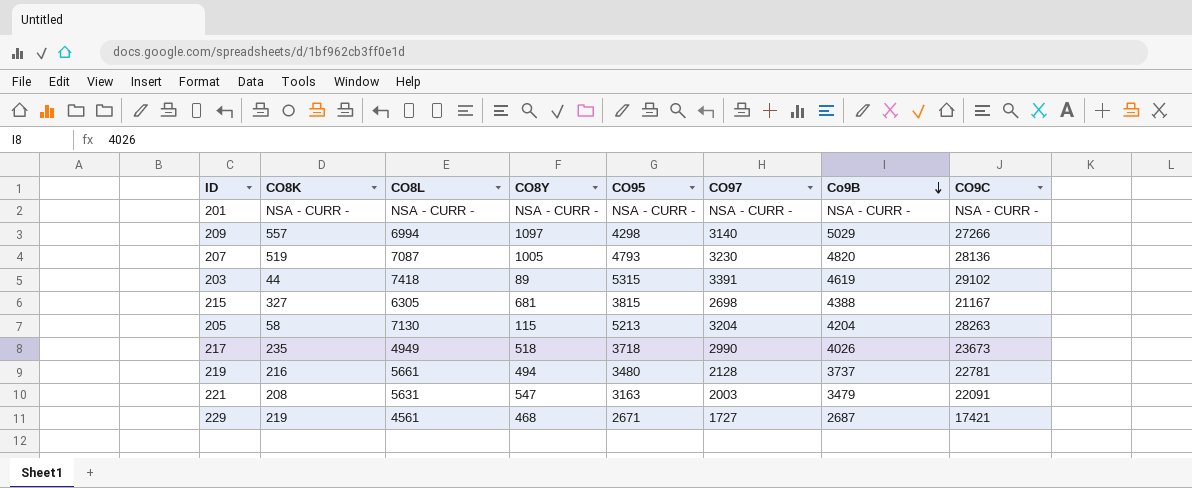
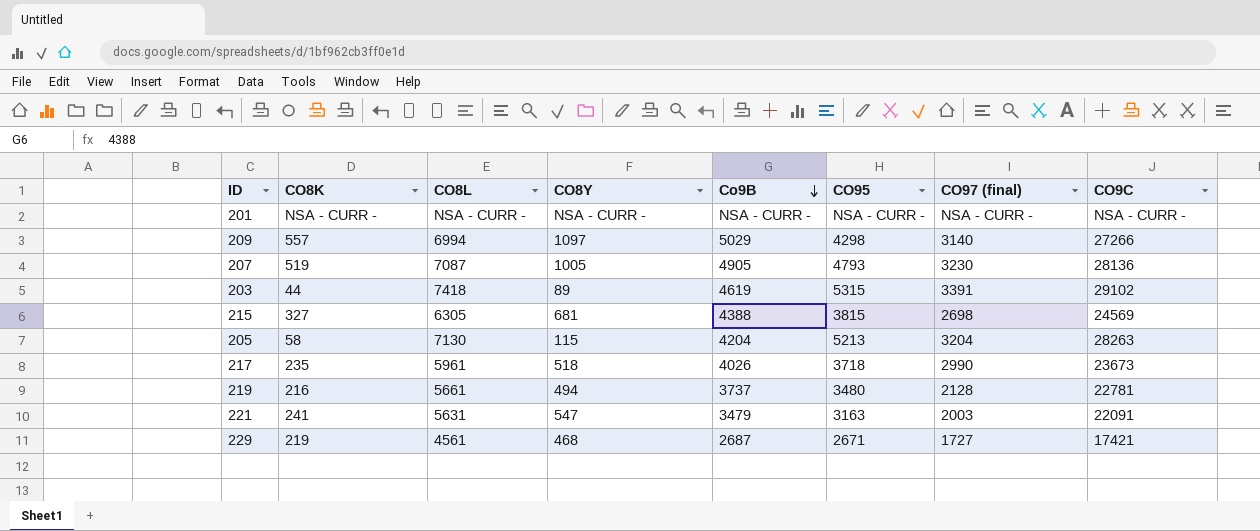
column Co9B | position: 7 -> 5
column name: CO97 -> CO97 (final)
207 | Co9B: 4820 -> 4905
215 | CO9C: 21167 -> 24569
217 | CO8L: 4949 -> 5961
221 | CO8K: 208 -> 241

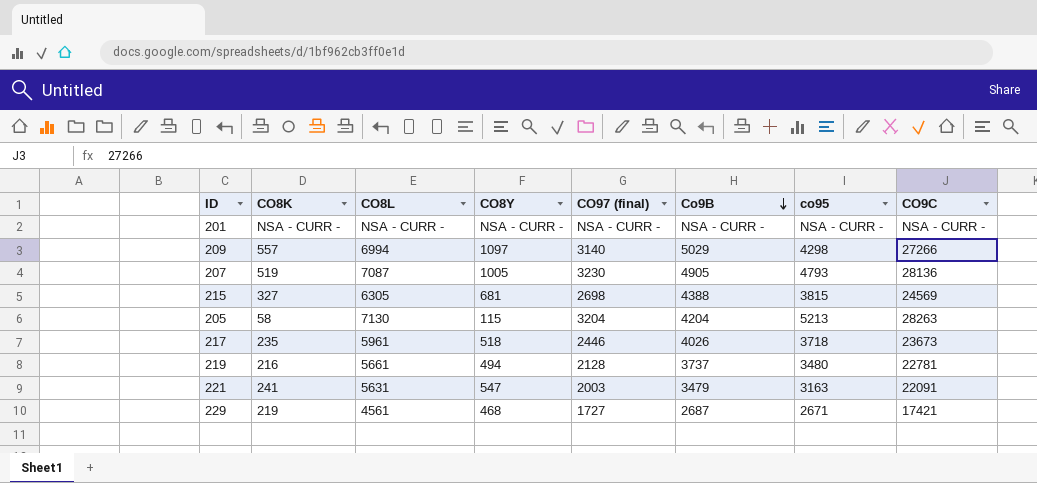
column CO97 (final) | position: 7 -> 5
column name: CO95 -> co95
row 203: 44 | 7418 | 89 | 4619 | 5315 | 3391 | 29102 -> none
217 | CO97 (final): 2990 -> 2446

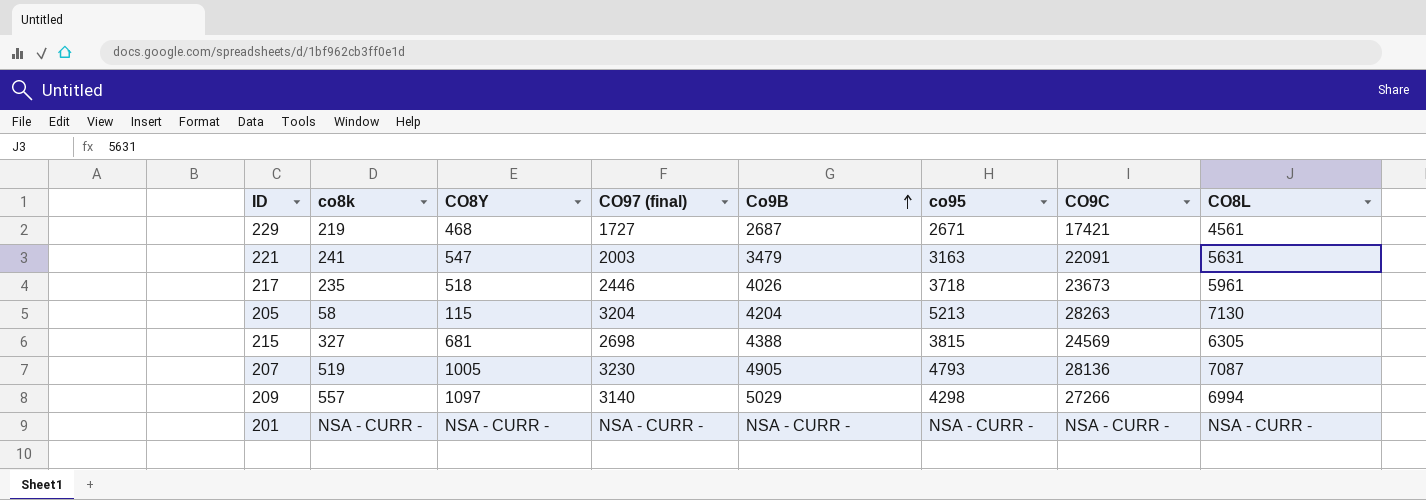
row order: Co9B descending -> Co9B ascending
column name: CO8K -> co8k
column CO8L | position: 3 -> 8
row 219: 216 | 5661 | 494 | 2128 | 3737 | 3480 | 22781 -> none

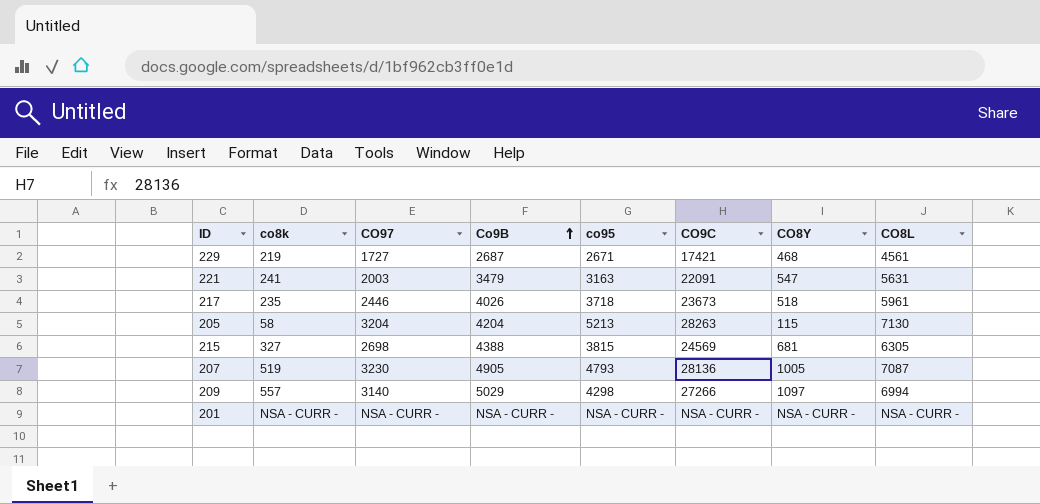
column name: CO97 (final) -> CO97
column CO8Y | position: 3 -> 7

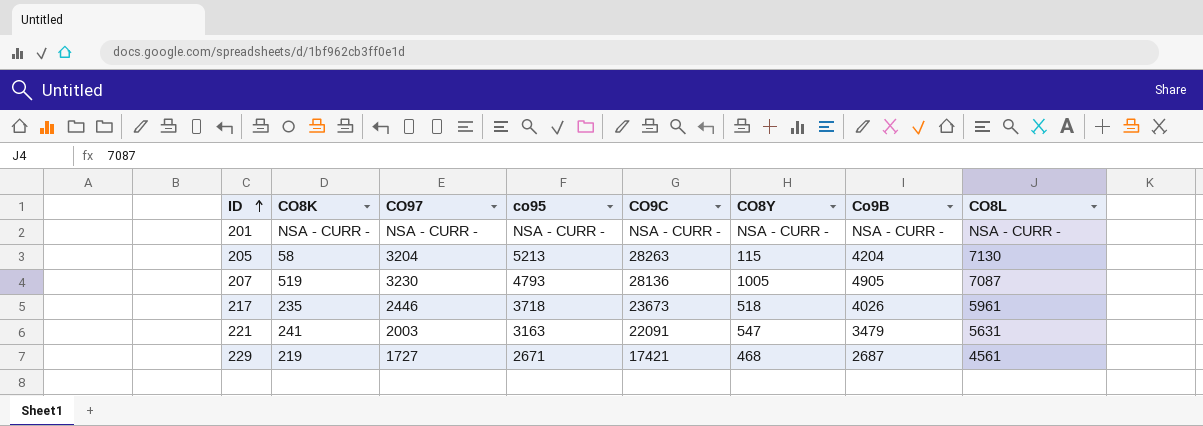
row order: Co9B ascending -> ID ascending
column name: co8k -> CO8K
column Co9B | position: 4 -> 7
row 215: 327 | 2698 | 4388 | 3815 | 24569 | 681 | 6305 -> none
row 209: 557 | 3140 | 5029 | 4298 | 27266 | 1097 | 6994 -> none

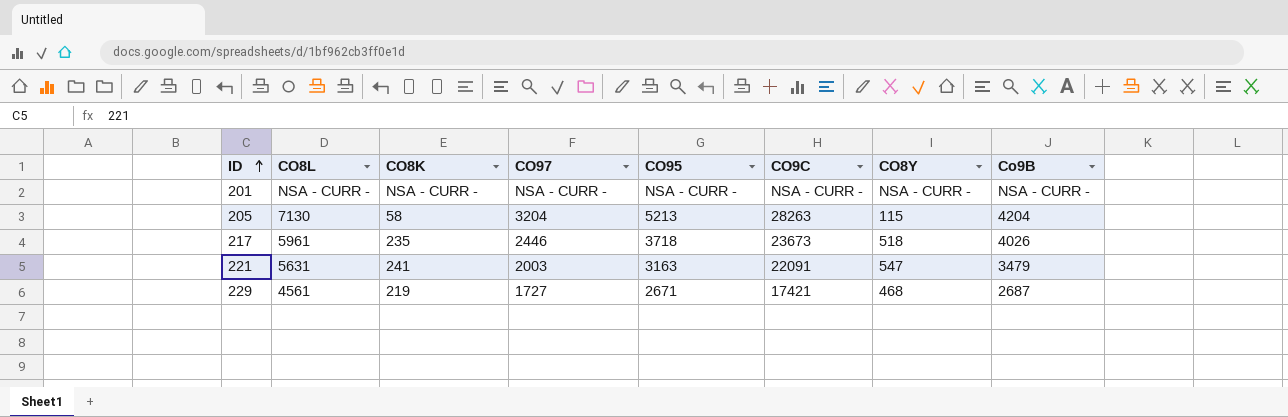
column CO8L | position: 8 -> 2
column name: co95 -> CO95
row 207: 519 | 3230 | 4793 | 28136 | 1005 | 4905 | 7087 -> none

